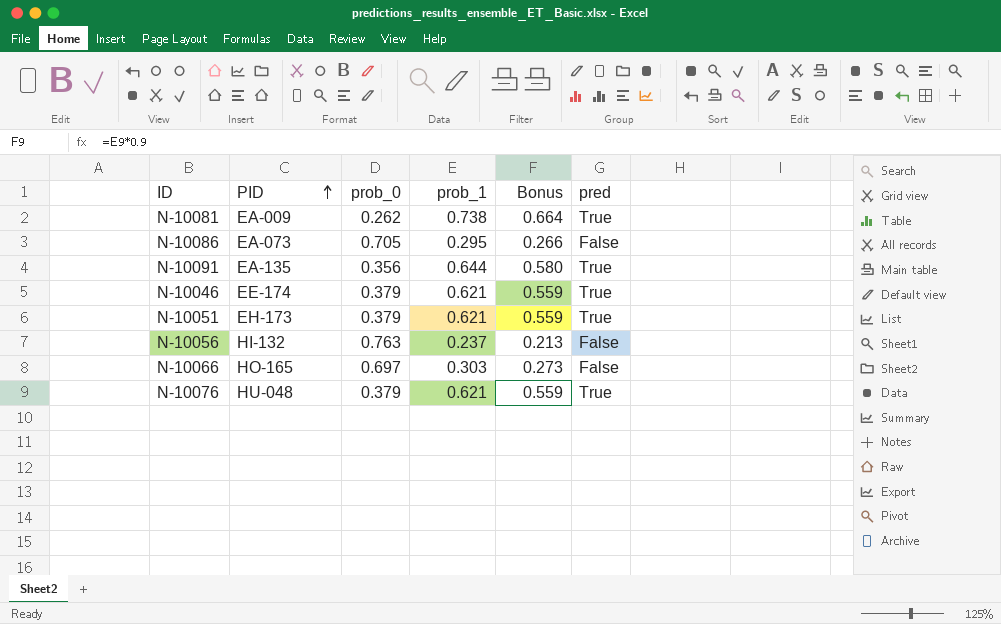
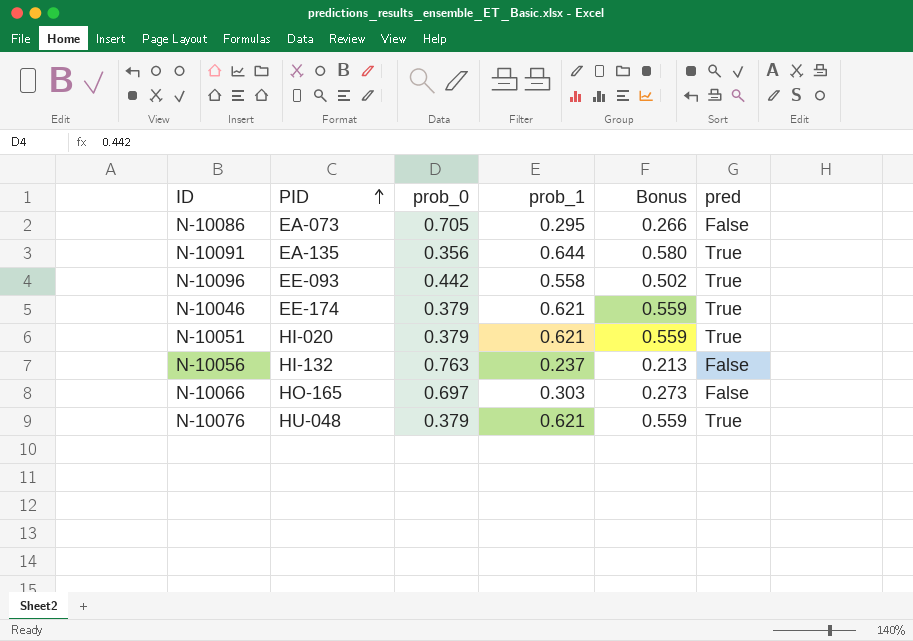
row N-10081: EA-009 | 0.262 | 0.738 | 0.664 | True -> none
row N-10096: none -> EE-093 | 0.442 | 0.558 | 0.502 | True
N-10051 | PID: EH-173 -> HI-020

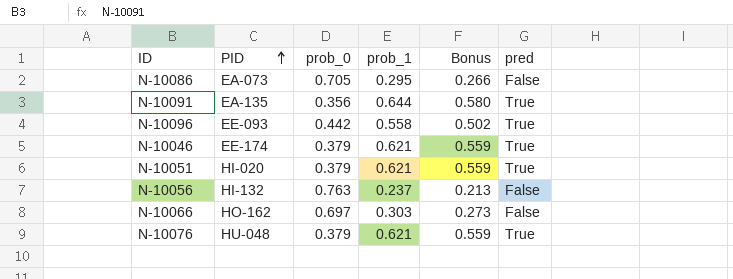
N-10066 | PID: HO-165 -> HO-162

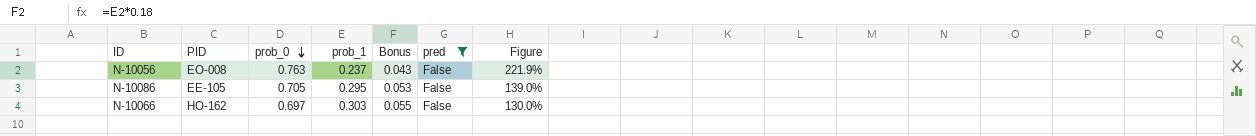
filter: none -> pred = False
row order: PID ascending -> prob_0 descending
column Bonus | formula: [prob_1] * 0.9 -> [prob_1] * 0.18
column Figure | formula: none -> ([prob_0] - [prob_1]) / [prob_1]
N-10056 | PID: HI-132 -> EO-008
N-10086 | PID: EA-073 -> EE-105

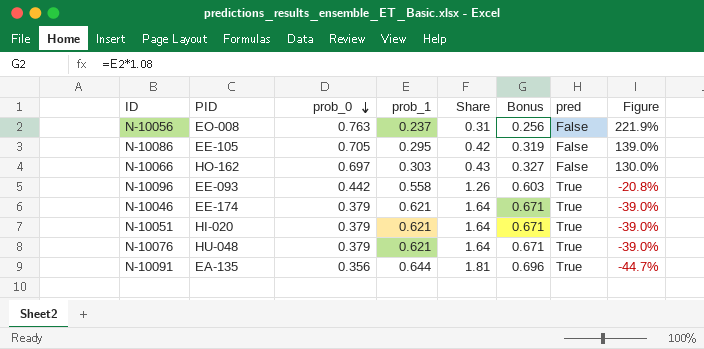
filter: pred = False -> none
column Share | formula: none -> [prob_1] / [prob_0]
column Bonus | formula: [prob_1] * 0.18 -> [prob_1] * 1.08

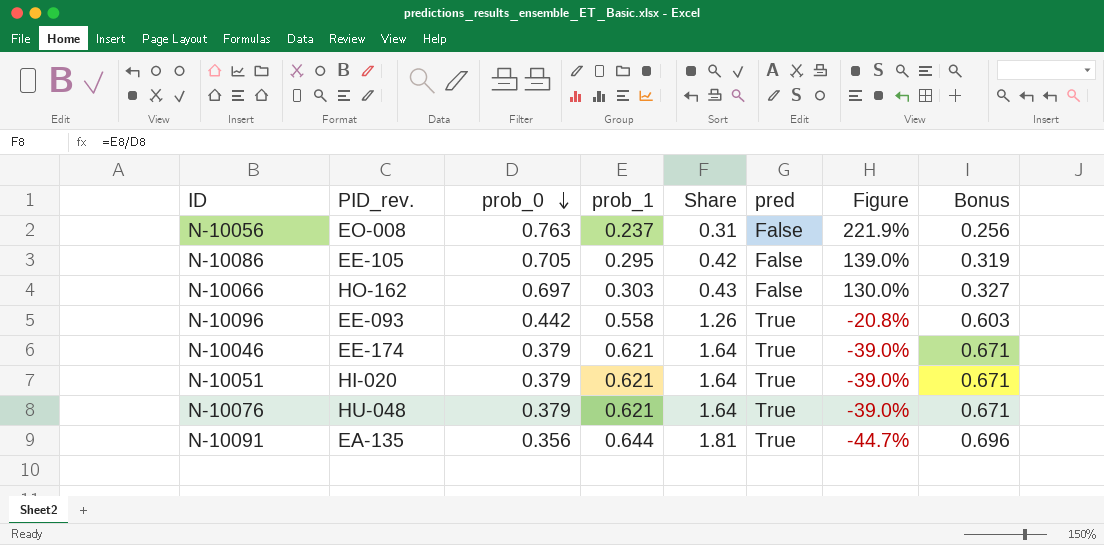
column name: PID -> PID_rev.
column Bonus | position: 6 -> 8

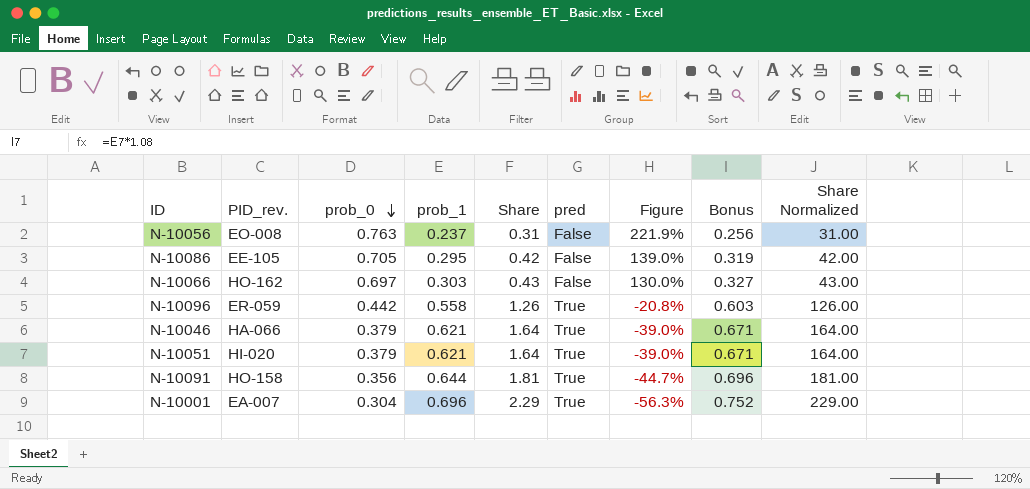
column Share Normalized | formula: none -> [Share] * 100
row N-10076: HU-048 | 0.379 | 0.621 | 1.64 | True | -39.0% | 0.671 -> none
N-10096 | PID_rev.: EE-093 -> ER-059
N-10046 | PID_rev.: EE-174 -> HA-066
N-10091 | PID_rev.: EA-135 -> HO-158
row N-10001: none -> EA-007 | 0.304 | 0.696 | 2.29 | True | -56.3% | 0.752 | 229.00

